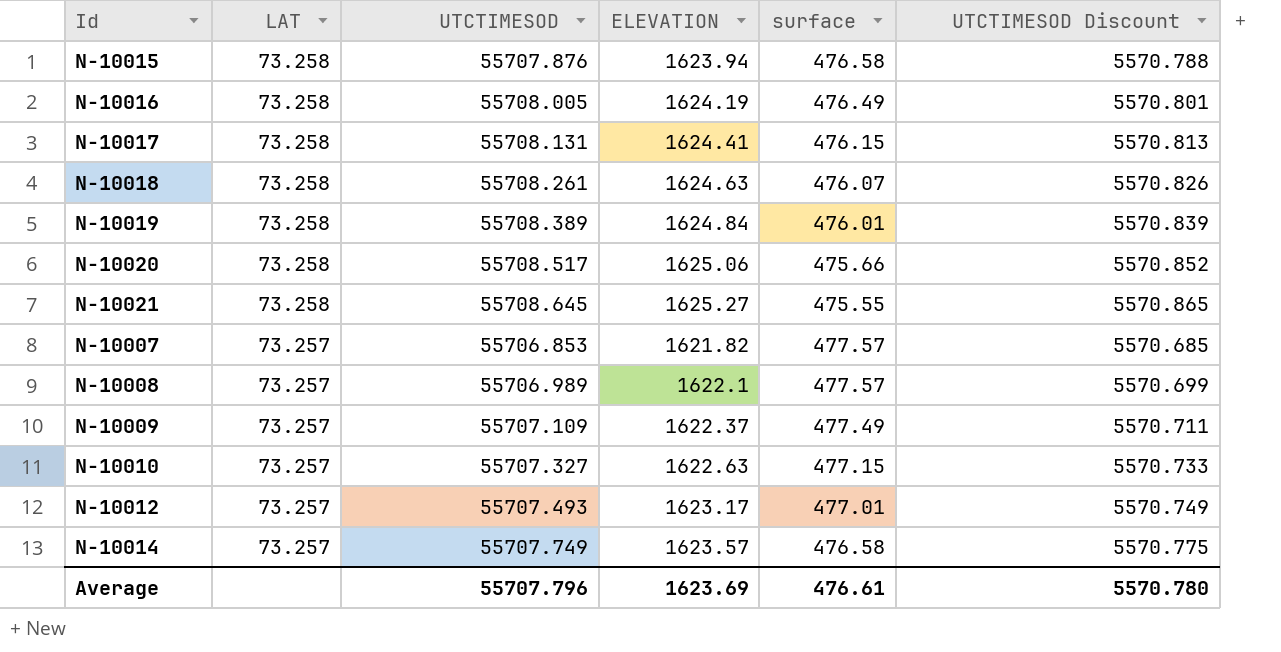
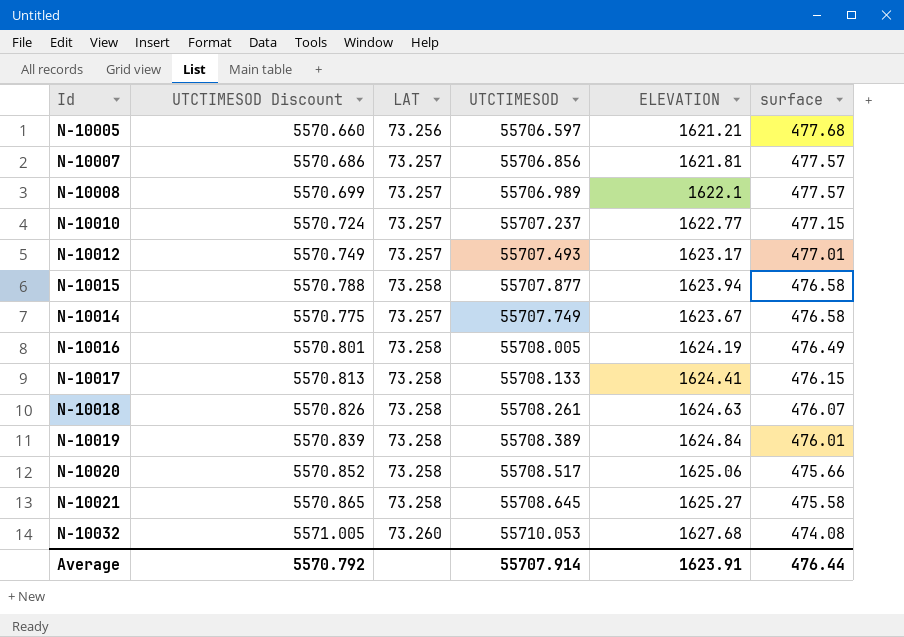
row order: LAT descending -> surface descending
column UTCTIMESOD Discount | position: 6 -> 2
row N-10009: 73.257 | 55707.109 | 1622.37 | 477.49 | 5570.711 -> none
row N-10005: none -> 5570.660 | 73.256 | 55706.597 | 1621.21 | 477.68
N-10007 | UTCTIMESOD Discount: 5570.685 -> 5570.686
N-10007 | UTCTIMESOD: 55706.853 -> 55706.856
N-10007 | ELEVATION: 1621.82 -> 1621.81
N-10010 | UTCTIMESOD Discount: 5570.733 -> 5570.724
N-10010 | UTCTIMESOD: 55707.327 -> 55707.237
N-10010 | ELEVATION: 1622.63 -> 1622.77
N-10015 | UTCTIMESOD: 55707.876 -> 55707.877
N-10014 | ELEVATION: 1623.57 -> 1623.67
N-10017 | UTCTIMESOD: 55708.131 -> 55708.133
N-10021 | surface: 475.55 -> 475.58
row N-10032: none -> 5571.005 | 73.260 | 55710.053 | 1627.68 | 474.08
Average | UTCTIMESOD Discount: 5570.780 -> 5570.792
Average | UTCTIMESOD: 55707.796 -> 55707.914
Average | ELEVATION: 1623.69 -> 1623.91
Average | surface: 476.61 -> 476.44

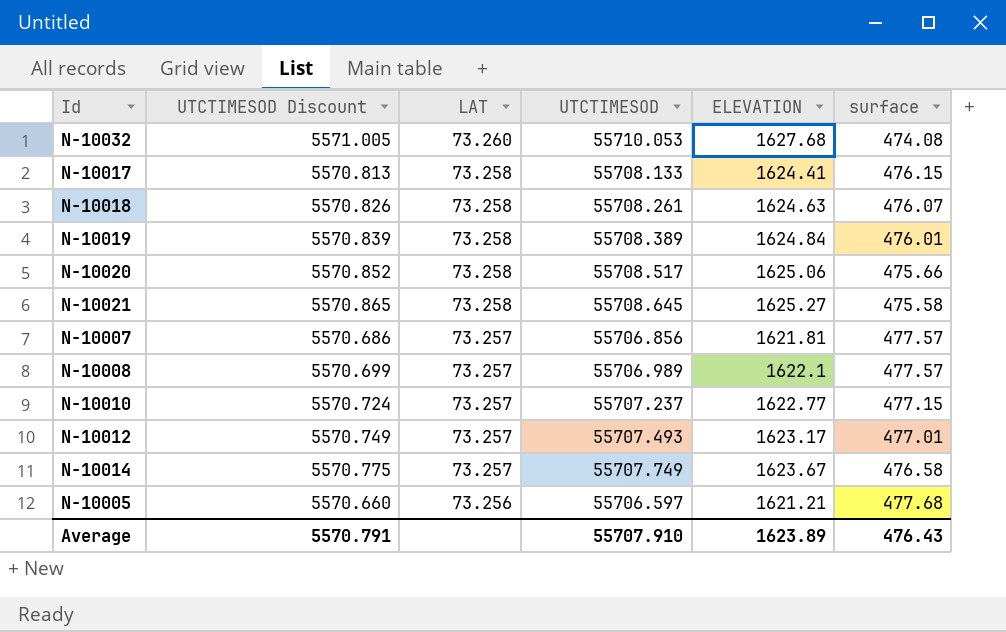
row order: surface descending -> LAT descending
row N-10015: 5570.788 | 73.258 | 55707.877 | 1623.94 | 476.58 -> none
row N-10016: 5570.801 | 73.258 | 55708.005 | 1624.19 | 476.49 -> none
Average | UTCTIMESOD Discount: 5570.792 -> 5570.791
Average | UTCTIMESOD: 55707.914 -> 55707.910
Average | ELEVATION: 1623.91 -> 1623.89
Average | surface: 476.44 -> 476.43

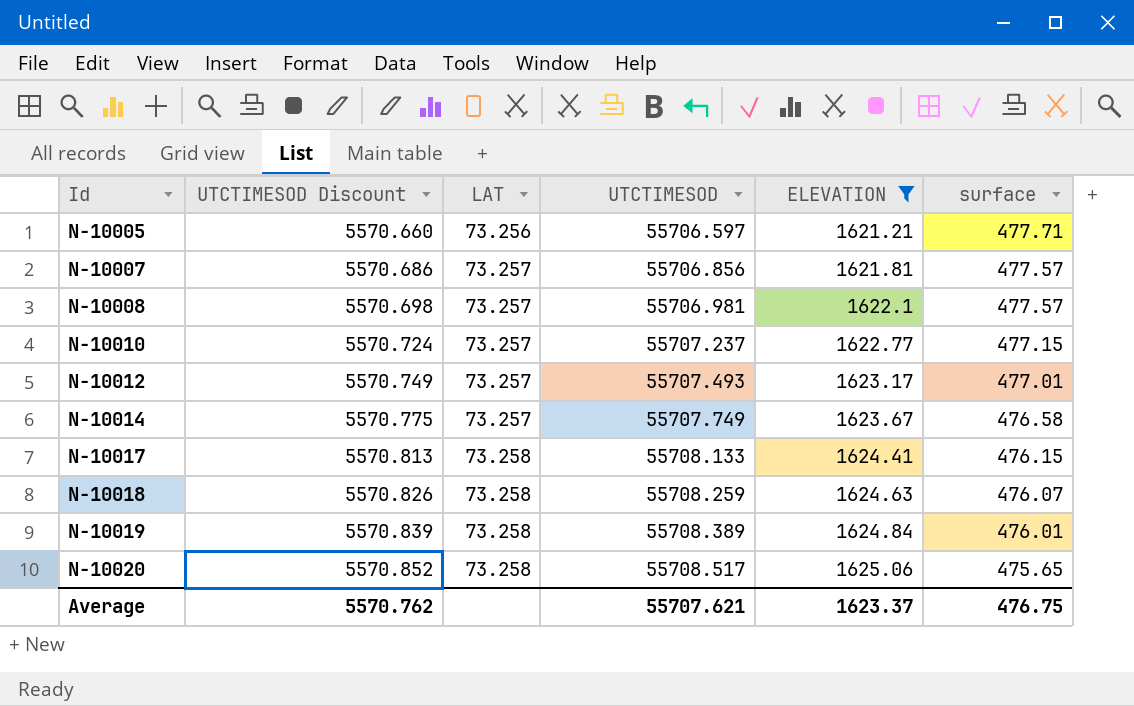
filter: none -> ELEVATION <= 1625.06
row order: LAT descending -> Id ascending
N-10005 | surface: 477.68 -> 477.71
N-10008 | UTCTIMESOD Discount: 5570.699 -> 5570.698
N-10008 | UTCTIMESOD: 55706.989 -> 55706.981
N-10018 | UTCTIMESOD: 55708.261 -> 55708.259
N-10020 | surface: 475.66 -> 475.65
Average | UTCTIMESOD Discount: 5570.791 -> 5570.762
Average | UTCTIMESOD: 55707.910 -> 55707.621
Average | ELEVATION: 1623.89 -> 1623.37
Average | surface: 476.43 -> 476.75

